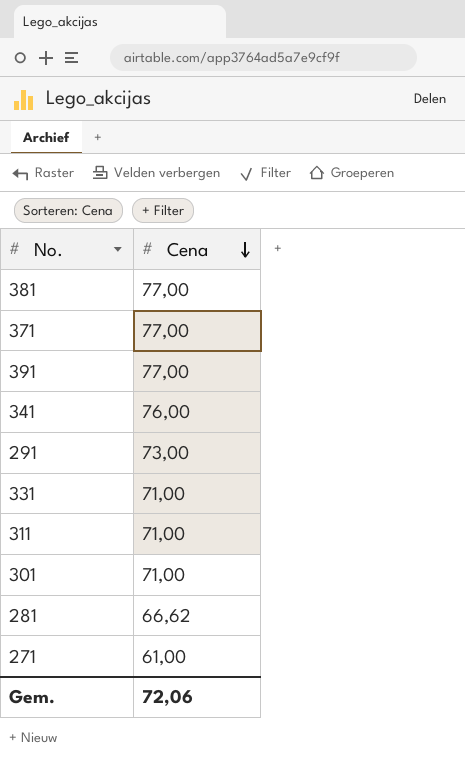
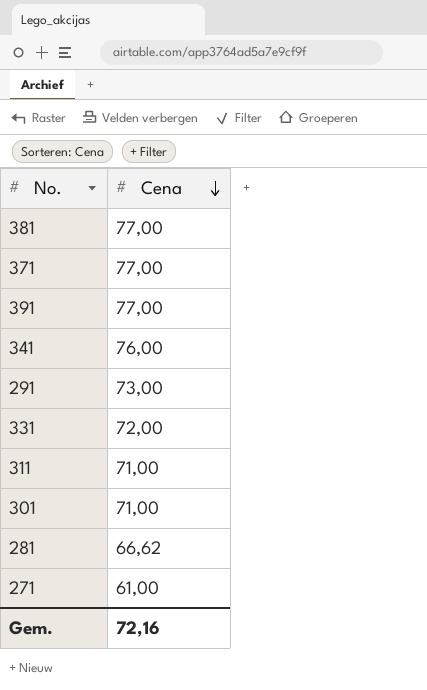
331 | Cena: 71,00 -> 72,00
Gem. | Cena: 72,06 -> 72,16

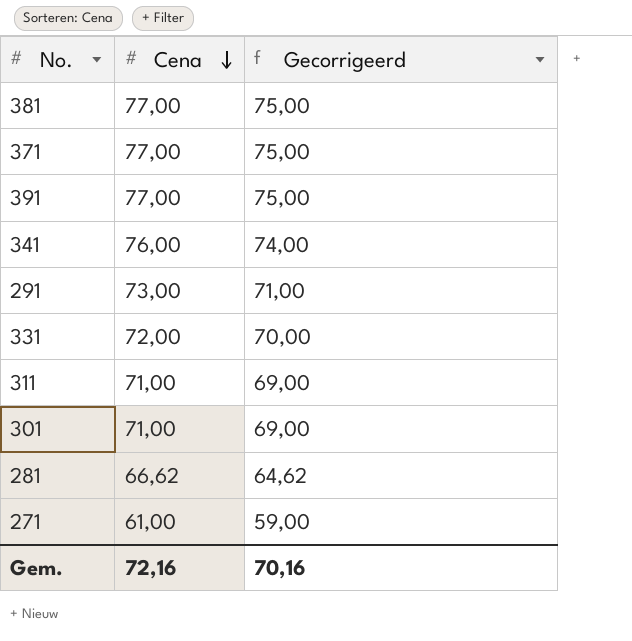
column Gecorrigeerd | formula: none -> [Cena] - 2

